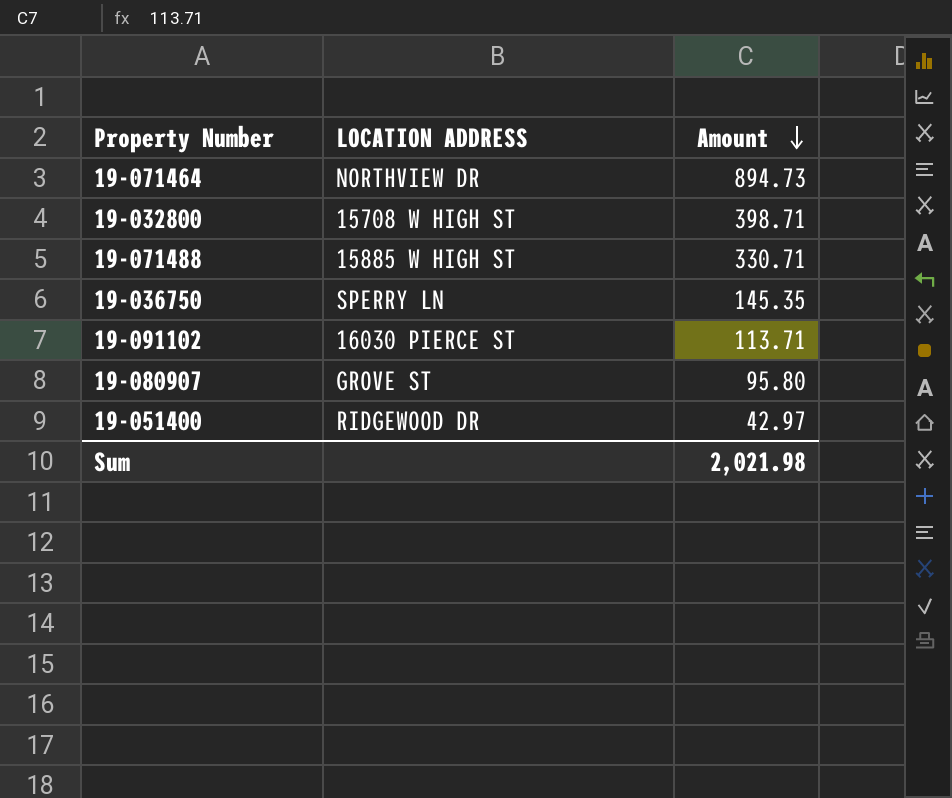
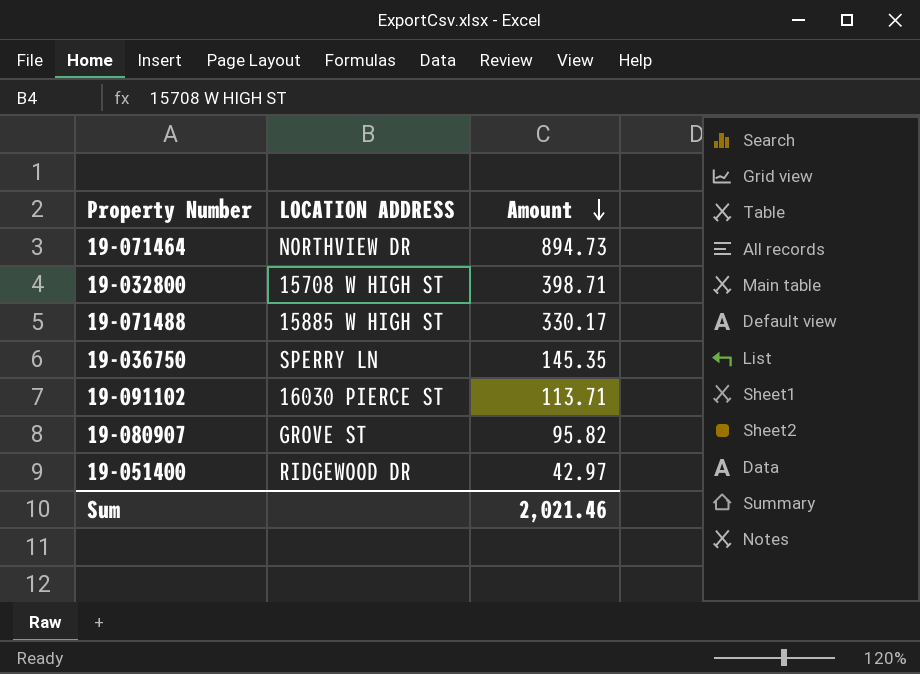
19-071488 | Amount: 330.71 -> 330.17
19-080907 | Amount: 95.80 -> 95.82
Sum | Amount: 2,021.98 -> 2,021.46

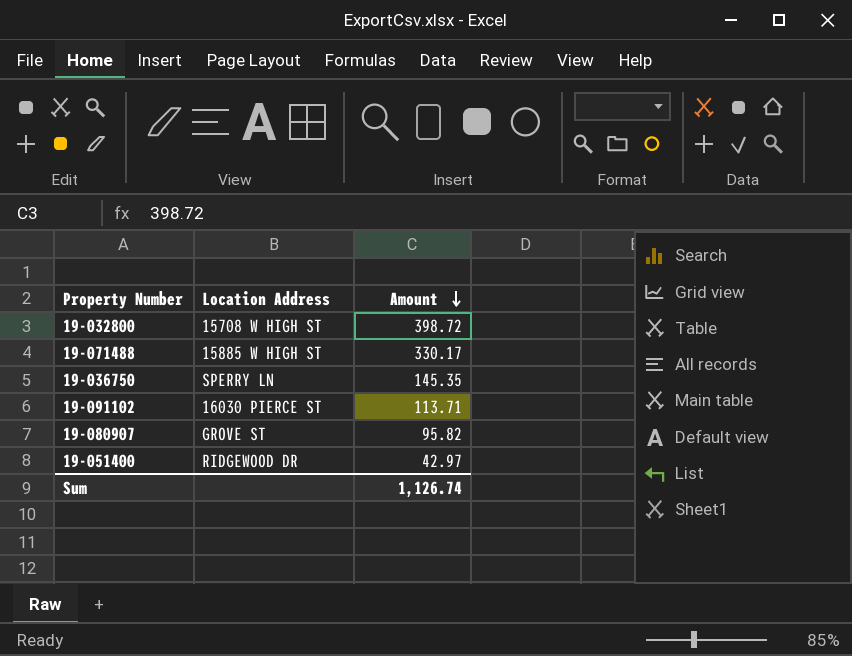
column name: LOCATION ADDRESS -> Location Address
row 19-071464: NORTHVIEW DR | 894.73 -> none
19-032800 | Amount: 398.71 -> 398.72
Sum | Amount: 2,021.46 -> 1,126.74

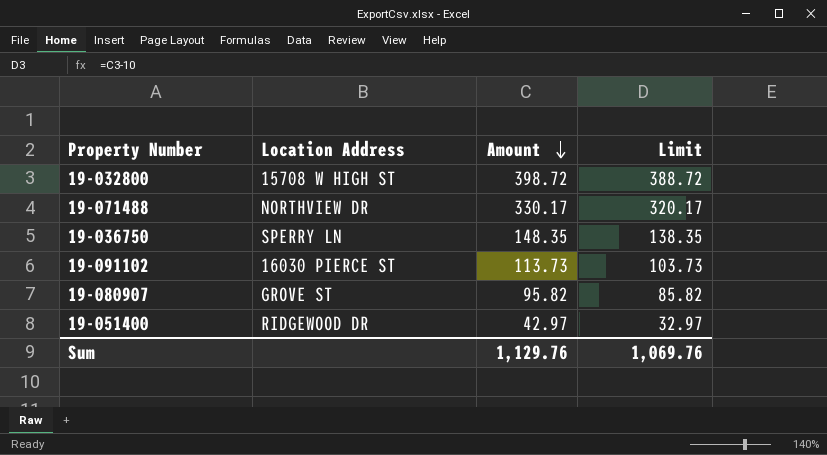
column Limit | formula: none -> [Amount] - 10
19-071488 | Location Address: 15885 W HIGH ST -> NORTHVIEW DR
19-036750 | Amount: 145.35 -> 148.35
19-091102 | Amount: 113.71 -> 113.73
Sum | Amount: 1,126.74 -> 1,129.76

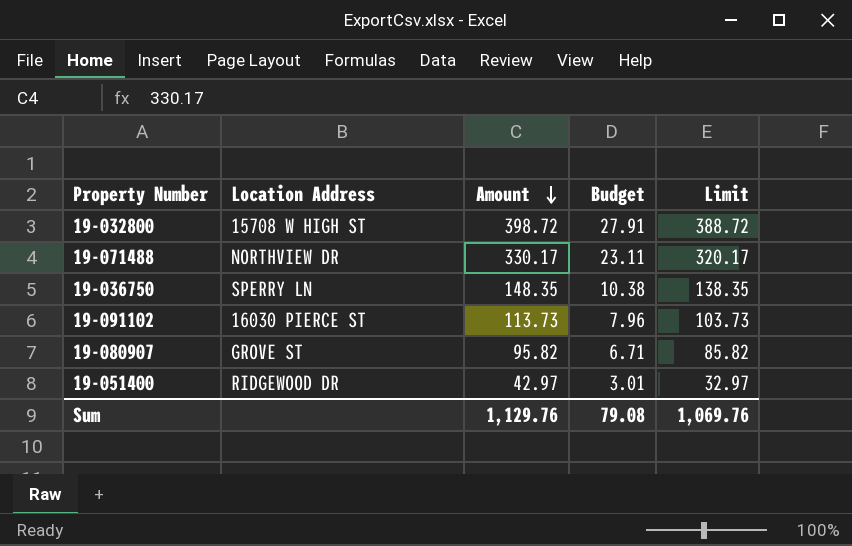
column Budget | formula: none -> [Amount] * 0.07

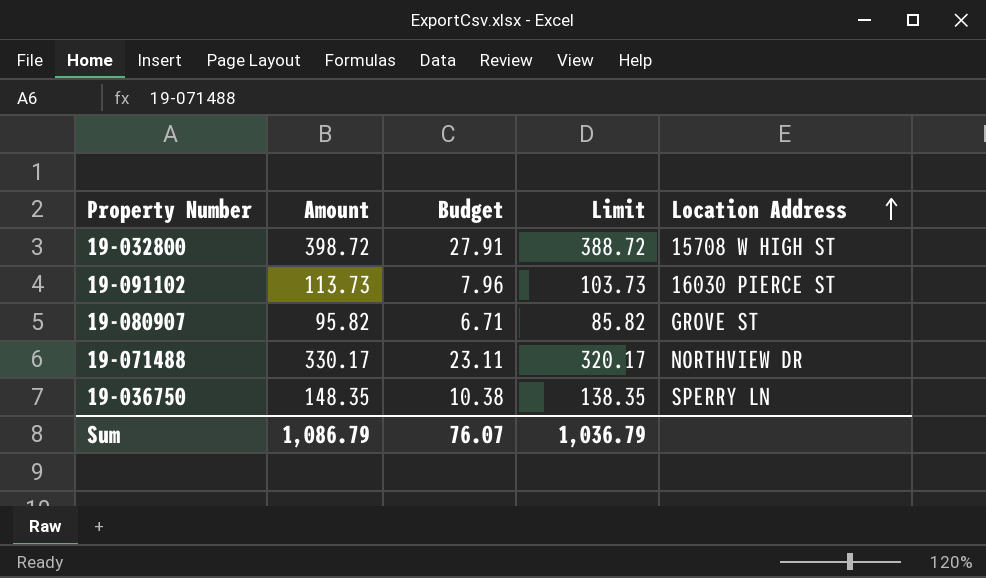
row order: Amount descending -> Location Address ascending
column Location Address | position: 2 -> 5
row 19-051400: RIDGEWOOD DR | 42.97 | 3.01 | 32.97 -> none
Sum | Amount: 1,129.76 -> 1,086.79
Sum | Budget: 79.08 -> 76.07
Sum | Limit: 1,069.76 -> 1,036.79

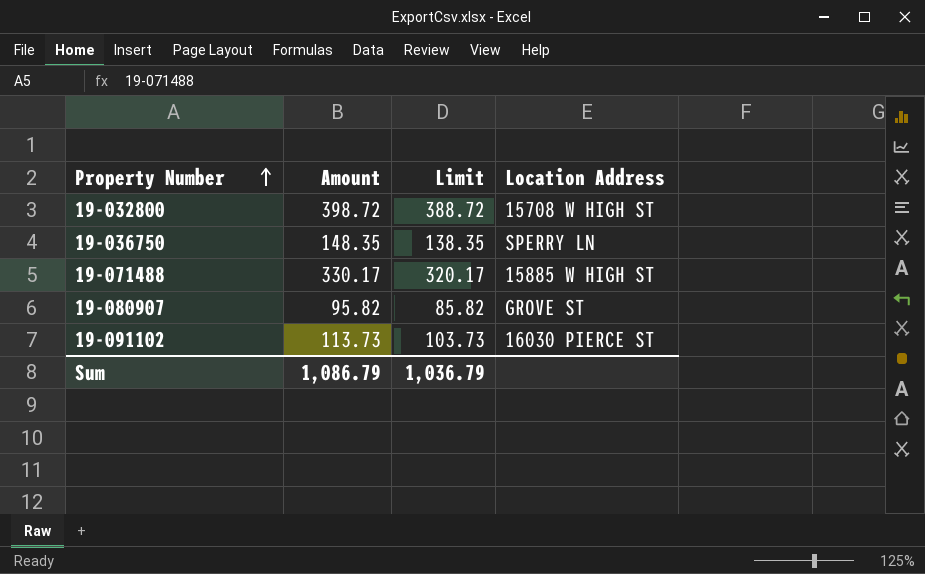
row order: Location Address ascending -> Property Number ascending
column Budget | formula: [Amount] * 0.07 -> none
19-071488 | Location Address: NORTHVIEW DR -> 15885 W HIGH ST

